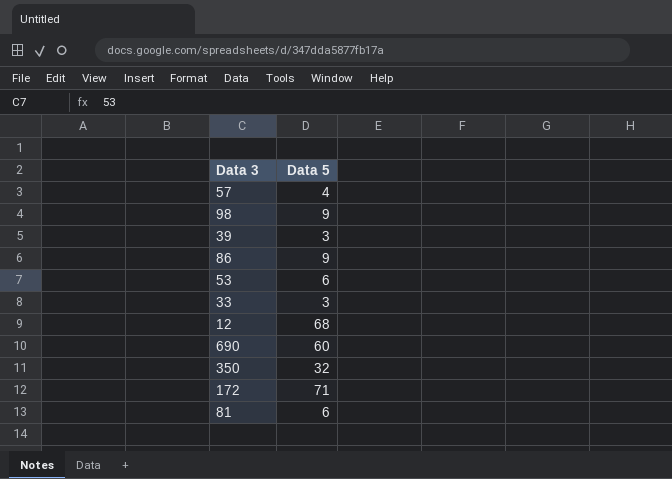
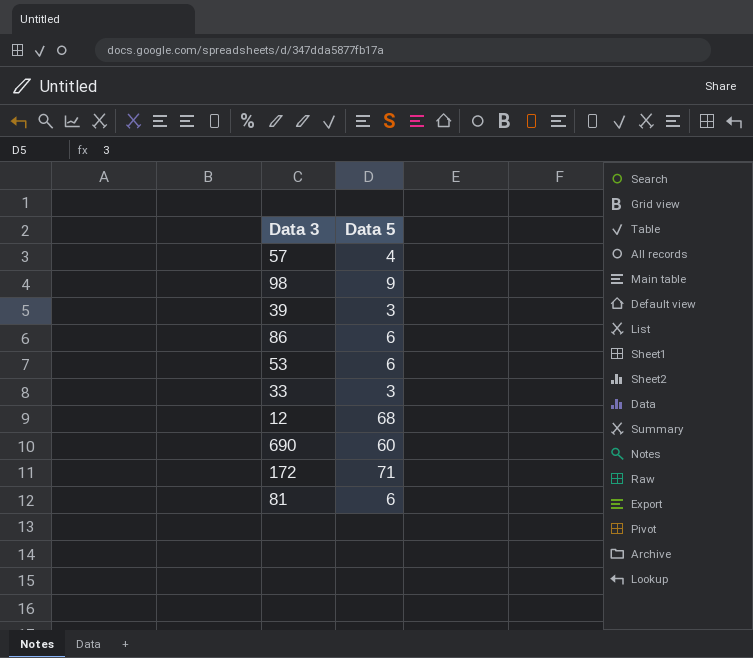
row 350: 32 -> none
86 | Data 5: 9 -> 6

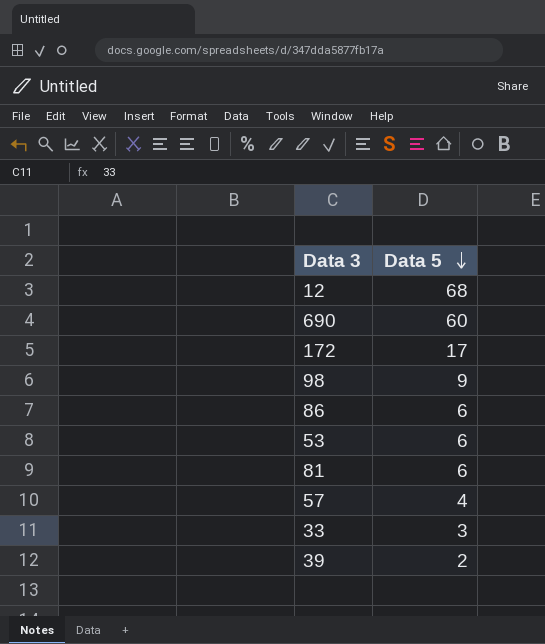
row order: none -> Data 5 descending
172 | Data 5: 71 -> 17
39 | Data 5: 3 -> 2

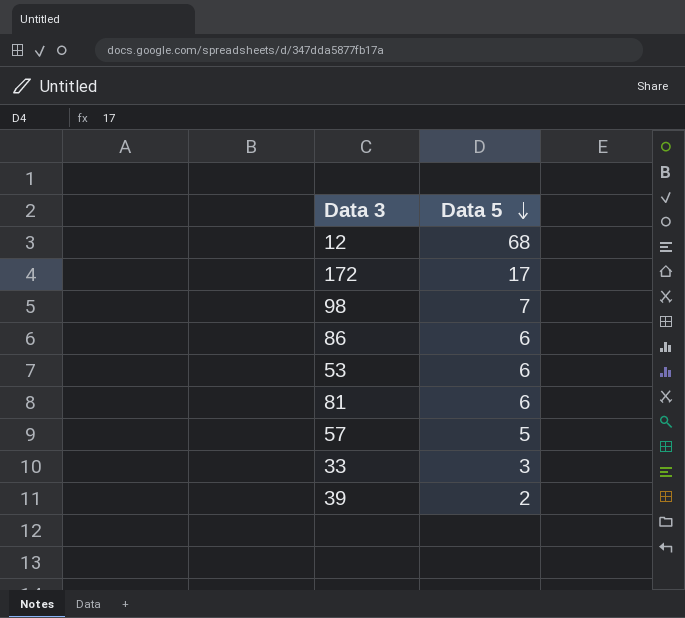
row 690: 60 -> none
98 | Data 5: 9 -> 7
57 | Data 5: 4 -> 5

